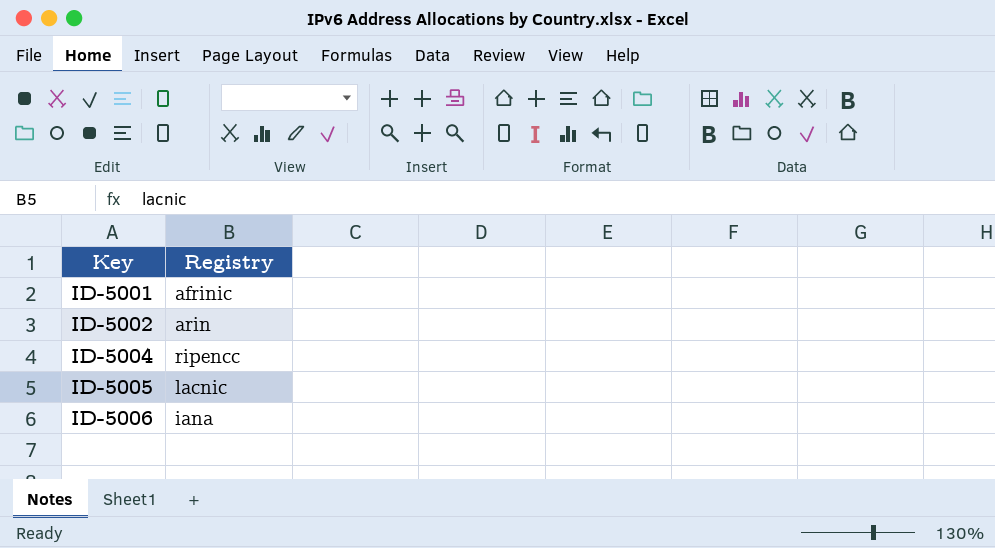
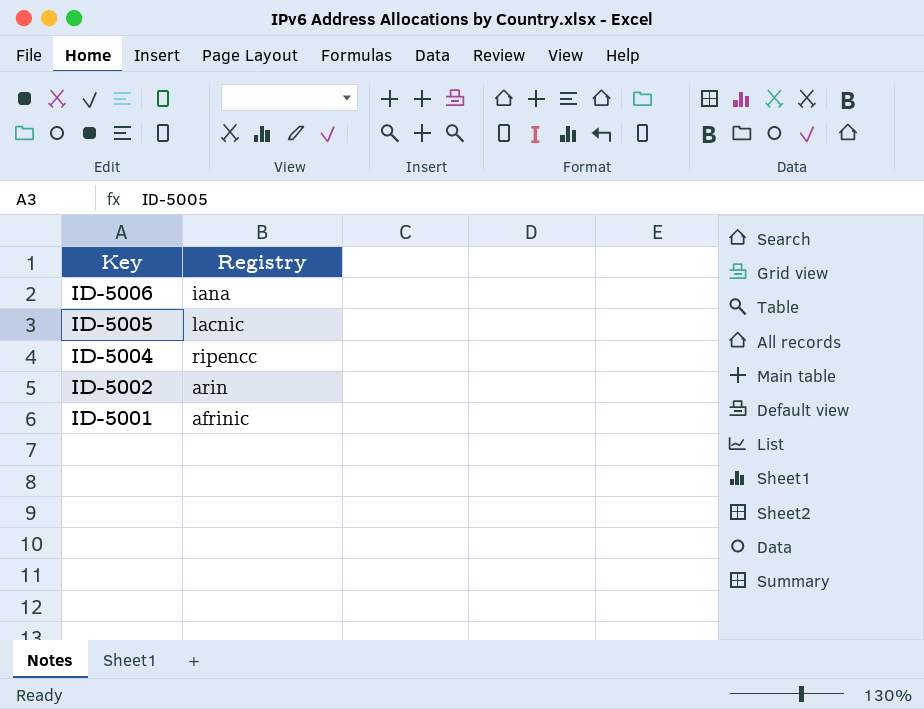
row order: Key ascending -> Key descending

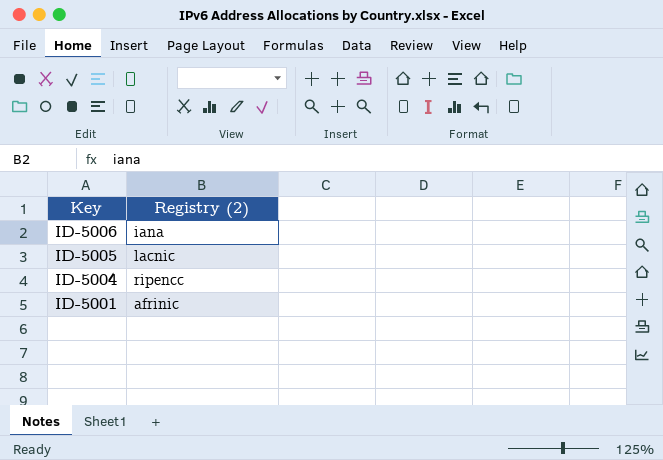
column name: Registry -> Registry (2)
row ID-5002: arin -> none

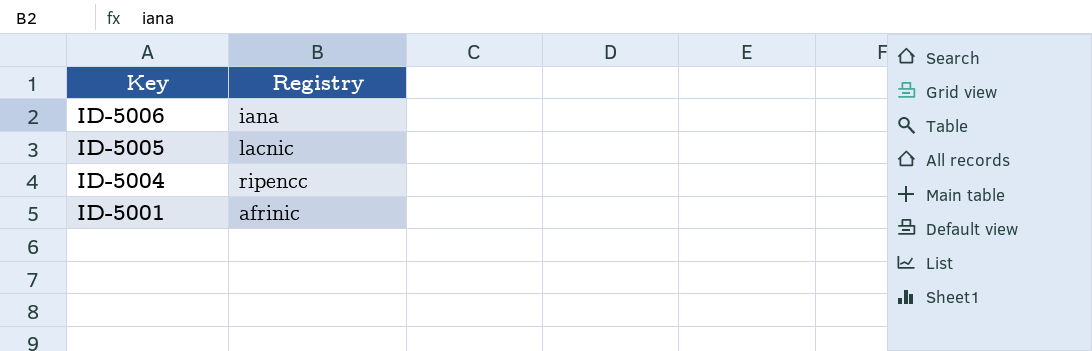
column name: Registry (2) -> Registry

